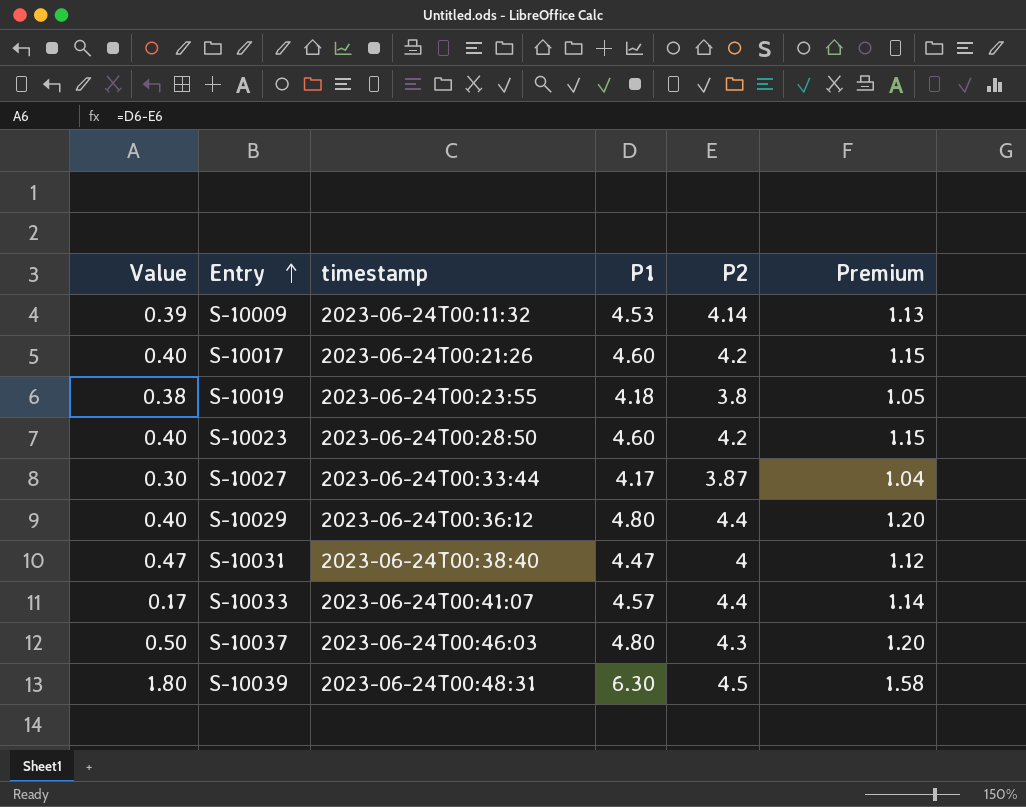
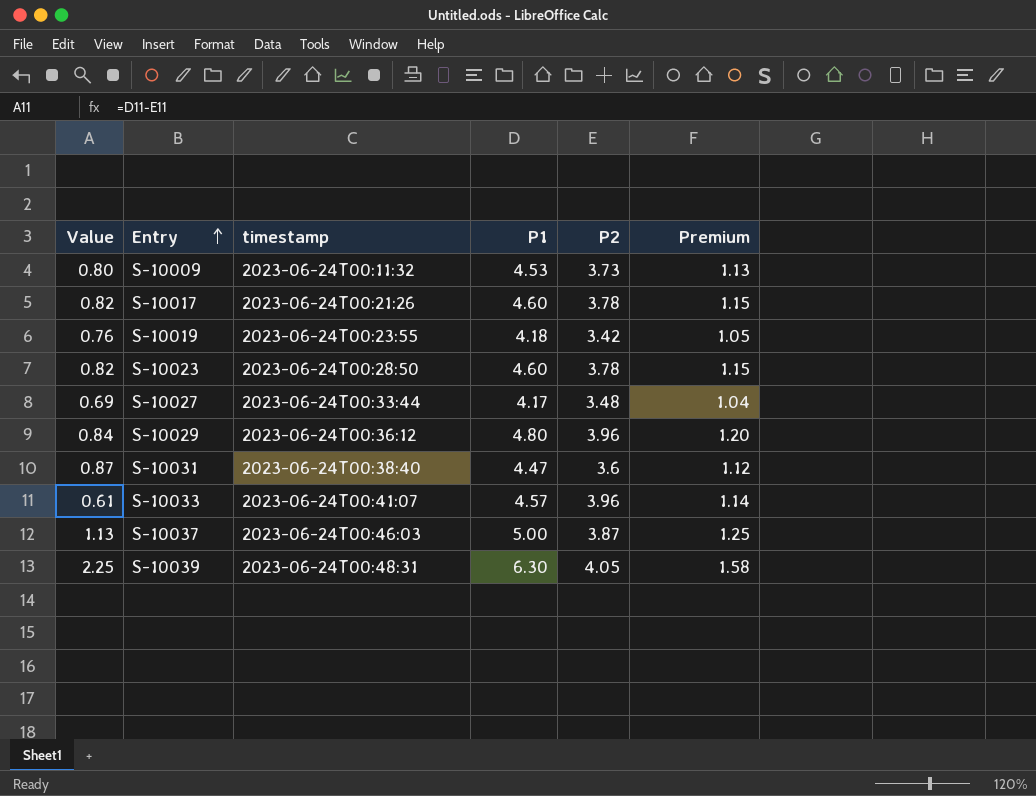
S-10009 | Value: 0.39 -> 0.80
S-10009 | P2: 4.14 -> 3.73
S-10017 | Value: 0.40 -> 0.82
S-10017 | P2: 4.2 -> 3.78
S-10019 | Value: 0.38 -> 0.76
S-10019 | P2: 3.8 -> 3.42
S-10023 | Value: 0.40 -> 0.82
S-10023 | P2: 4.2 -> 3.78
S-10027 | Value: 0.30 -> 0.69
S-10027 | P2: 3.87 -> 3.48
S-10029 | Value: 0.40 -> 0.84
S-10029 | P2: 4.4 -> 3.96
S-10031 | Value: 0.47 -> 0.87
S-10031 | P2: 4 -> 3.6
S-10033 | Value: 0.17 -> 0.61
S-10033 | P2: 4.4 -> 3.96
S-10037 | Value: 0.50 -> 1.13
S-10037 | P1: 4.80 -> 5.00
S-10037 | P2: 4.3 -> 3.87
S-10037 | Premium: 1.20 -> 1.25
S-10039 | Value: 1.80 -> 2.25
S-10039 | P2: 4.5 -> 4.05

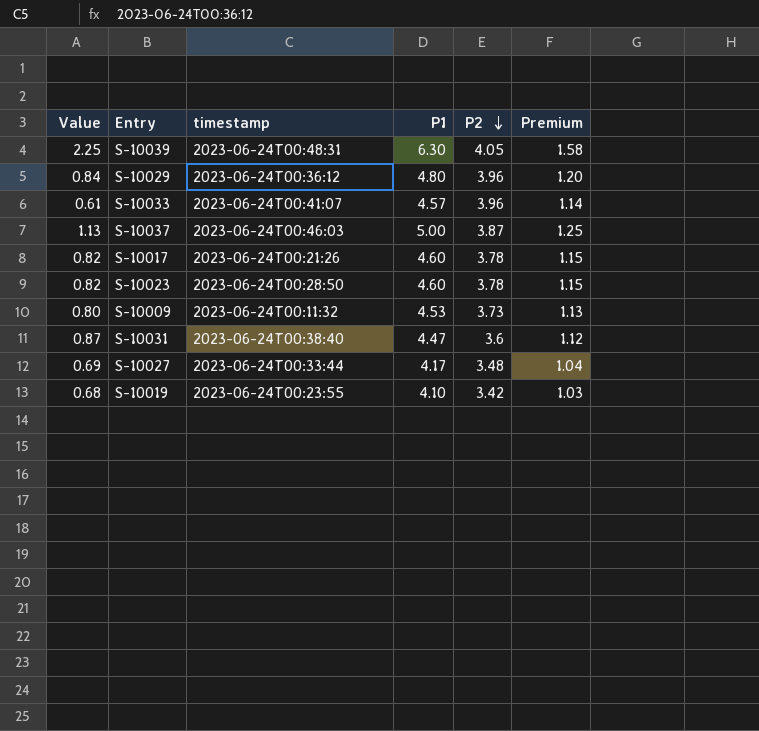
row order: Entry ascending -> P2 descending
S-10019 | Value: 0.76 -> 0.68
S-10019 | P1: 4.18 -> 4.10
S-10019 | Premium: 1.05 -> 1.03

